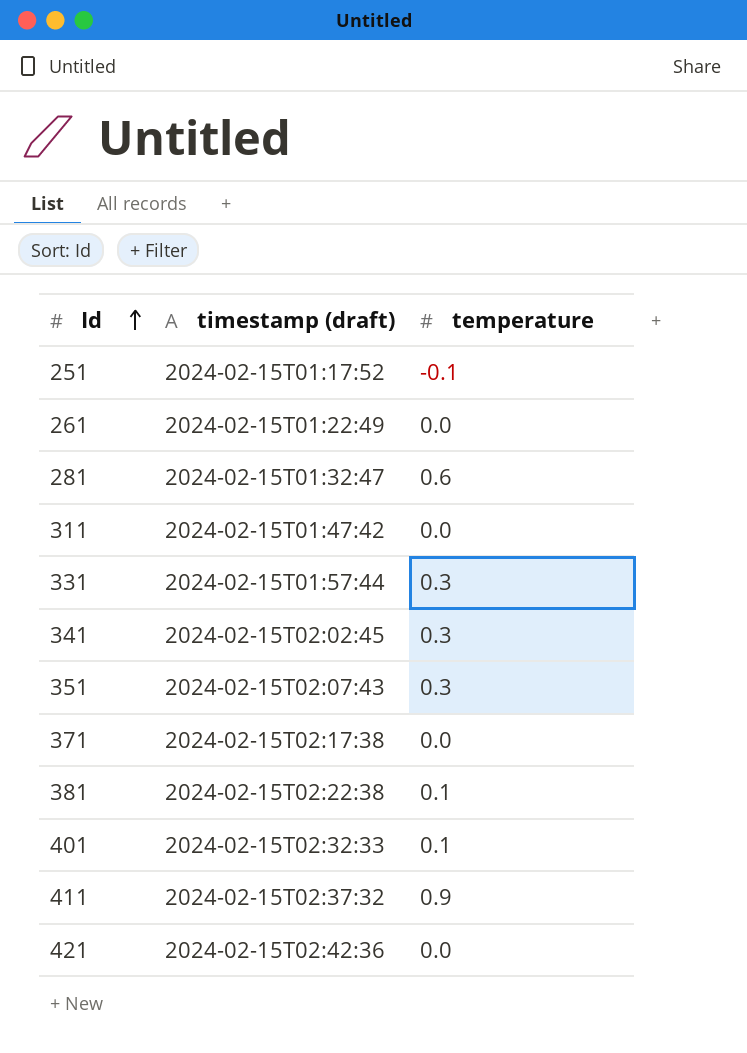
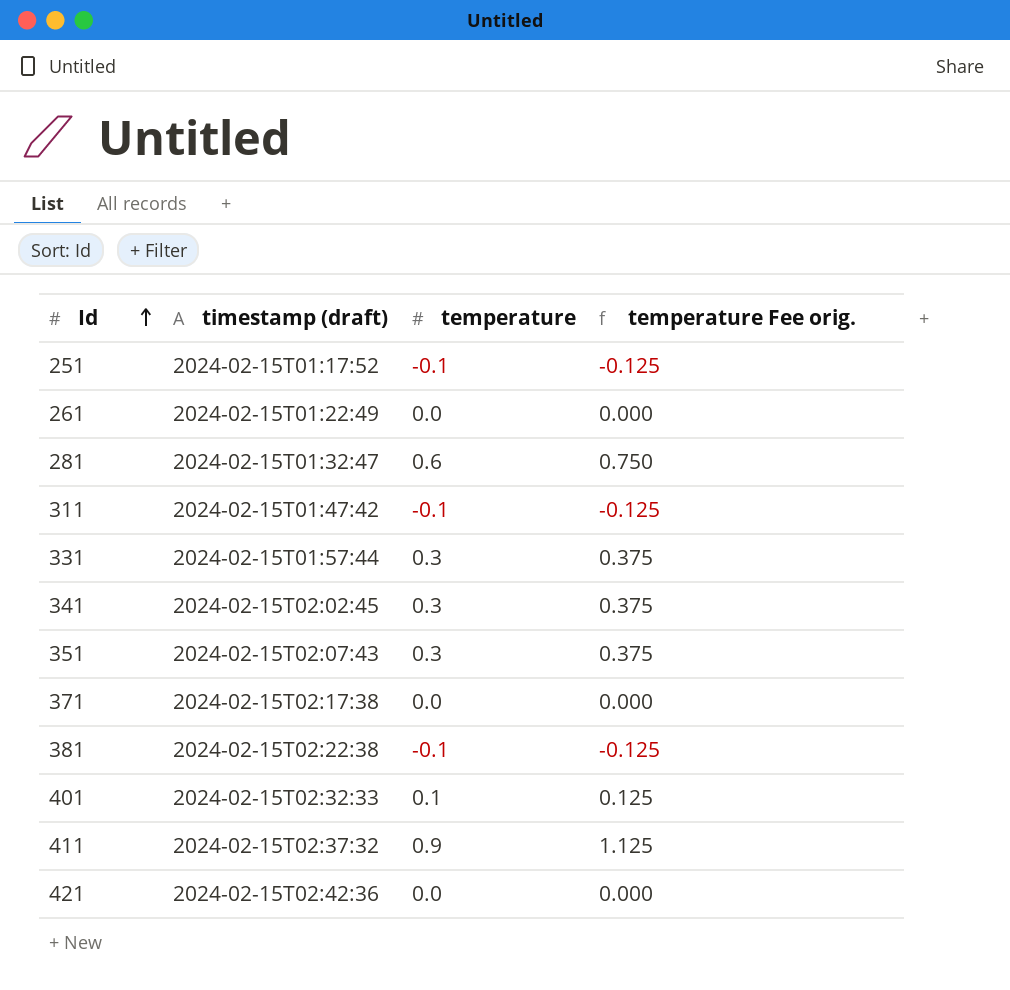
column temperature Fee orig. | formula: none -> [temperature] * 1.25
311 | temperature: 0.0 -> -0.1
381 | temperature: 0.1 -> -0.1

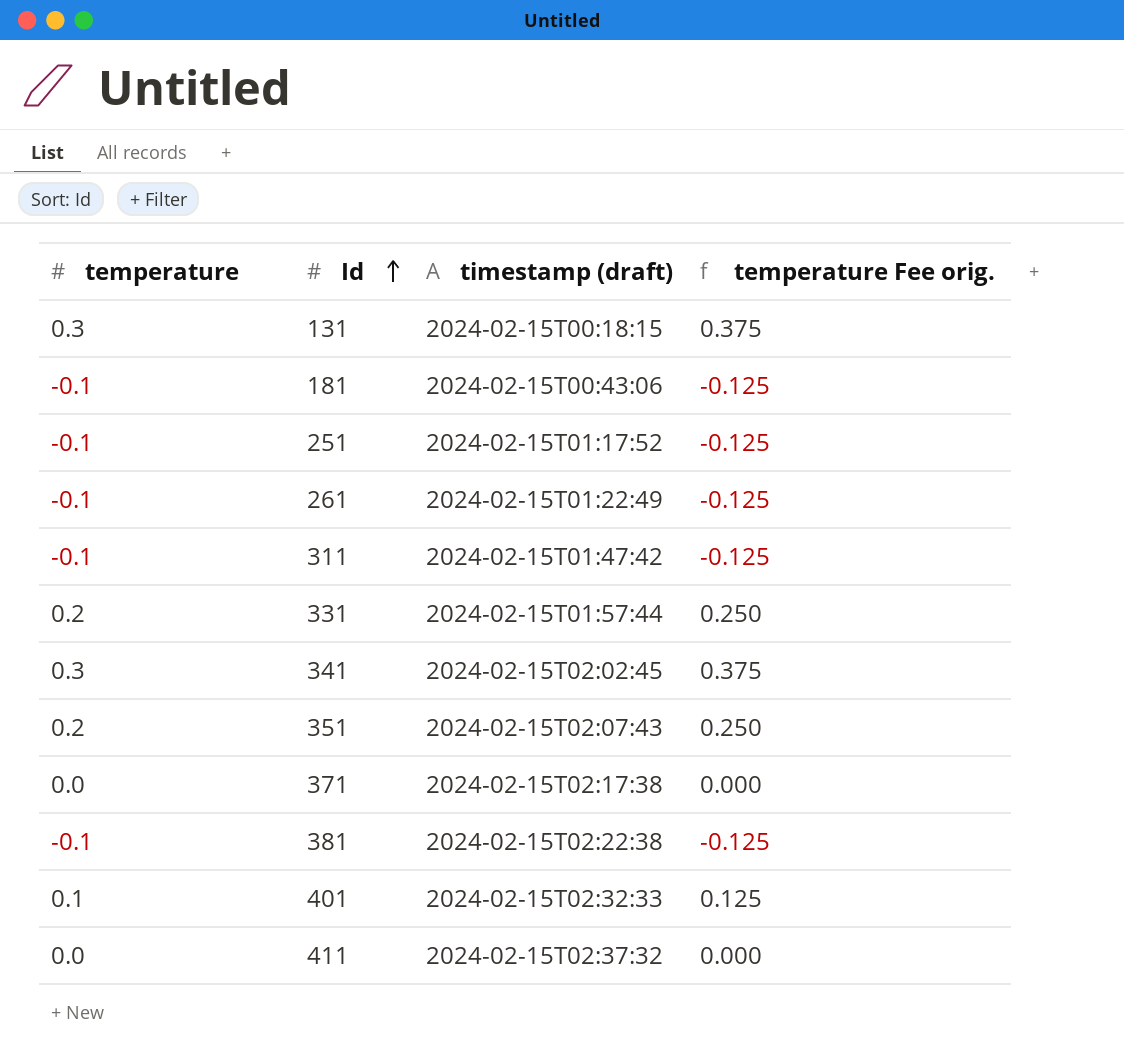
column temperature | position: 3 -> 1
row 281: 2024-02-15T01:32:47 | 0.6 | 0.750 -> none
row 421: 2024-02-15T02:42:36 | 0.0 | 0.000 -> none
row 131: none -> 0.3 | 2024-02-15T00:18:15 | 0.375
row 181: none -> -0.1 | 2024-02-15T00:43:06 | -0.125
261 | temperature: 0.0 -> -0.1
261 | temperature Fee orig.: 0.000 -> -0.125
331 | temperature: 0.3 -> 0.2
331 | temperature Fee orig.: 0.375 -> 0.250
351 | temperature: 0.3 -> 0.2
351 | temperature Fee orig.: 0.375 -> 0.250
411 | temperature: 0.9 -> 0.0
411 | temperature Fee orig.: 1.125 -> 0.000

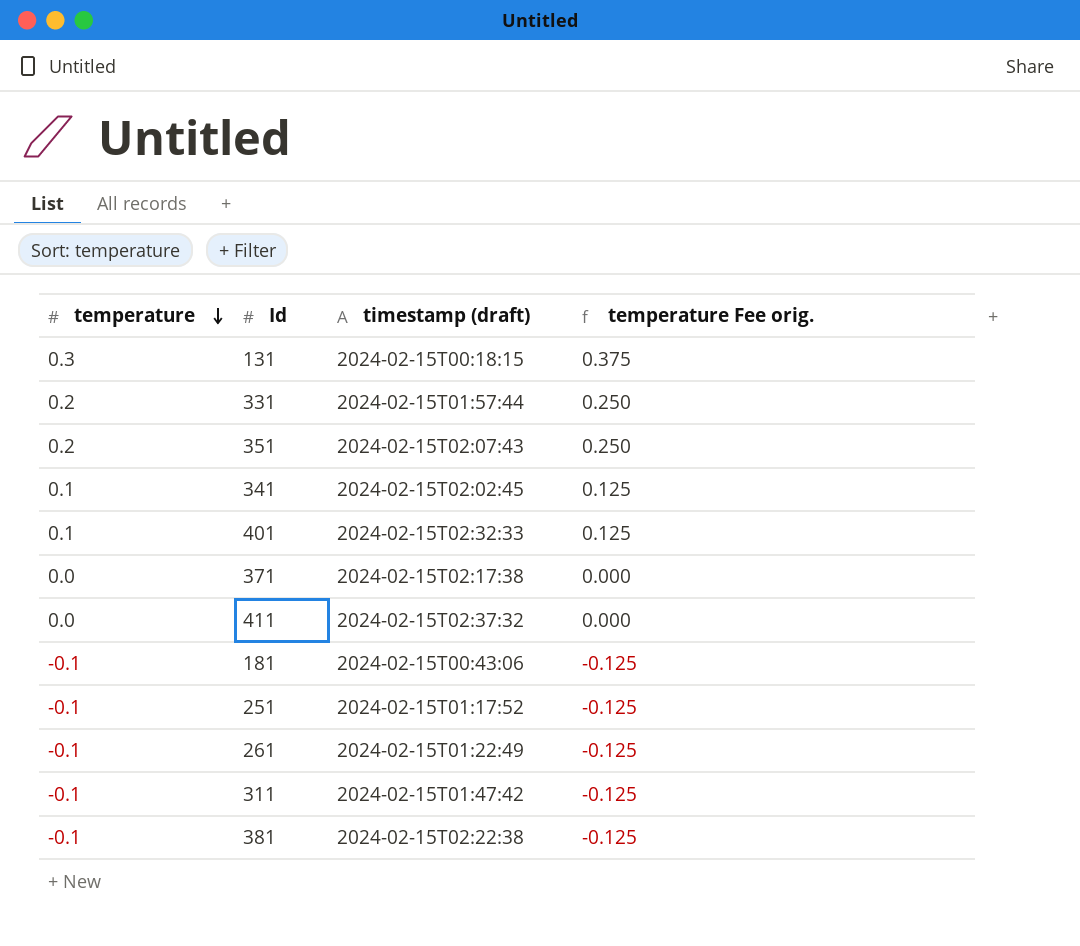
row order: Id ascending -> temperature descending
341 | temperature: 0.3 -> 0.1
341 | temperature Fee orig.: 0.375 -> 0.125

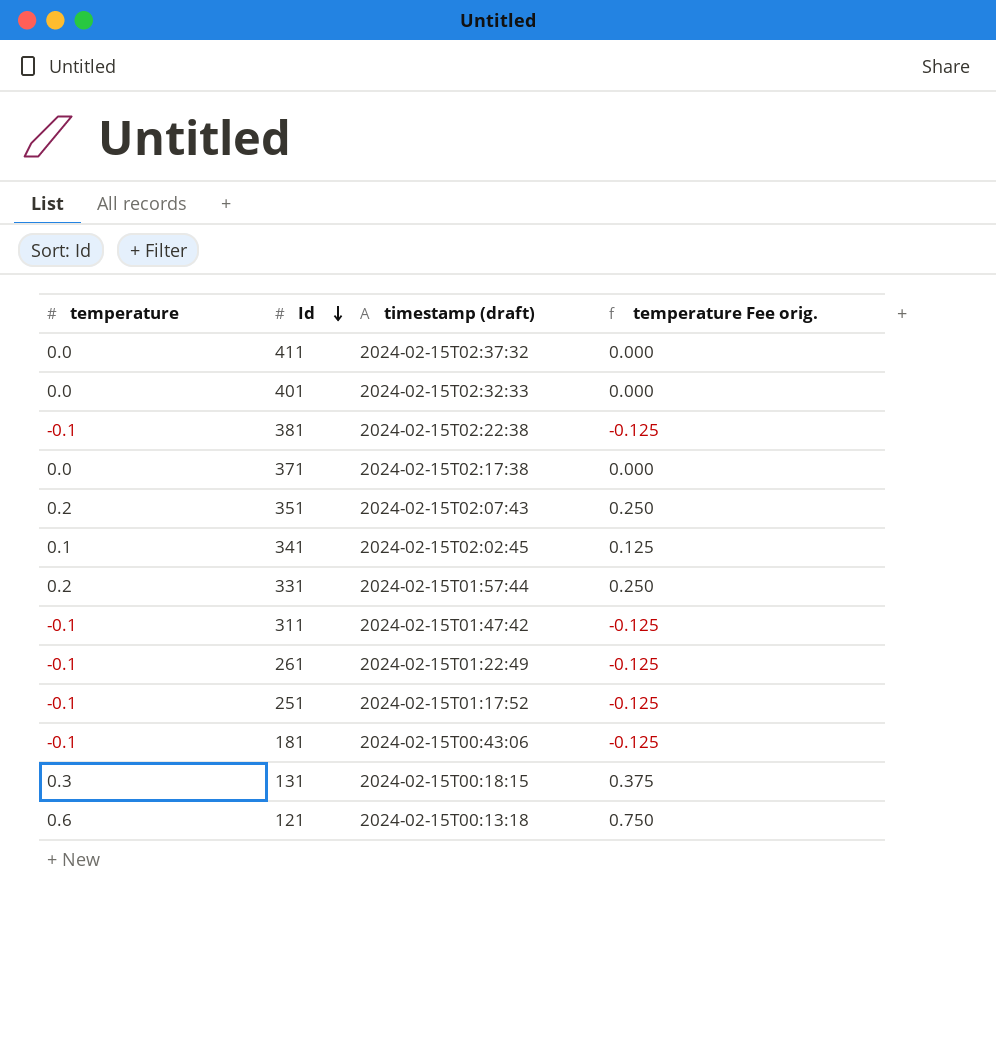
row order: temperature descending -> Id descending
401 | temperature: 0.1 -> 0.0
401 | temperature Fee orig.: 0.125 -> 0.000
row 121: none -> 0.6 | 2024-02-15T00:13:18 | 0.750

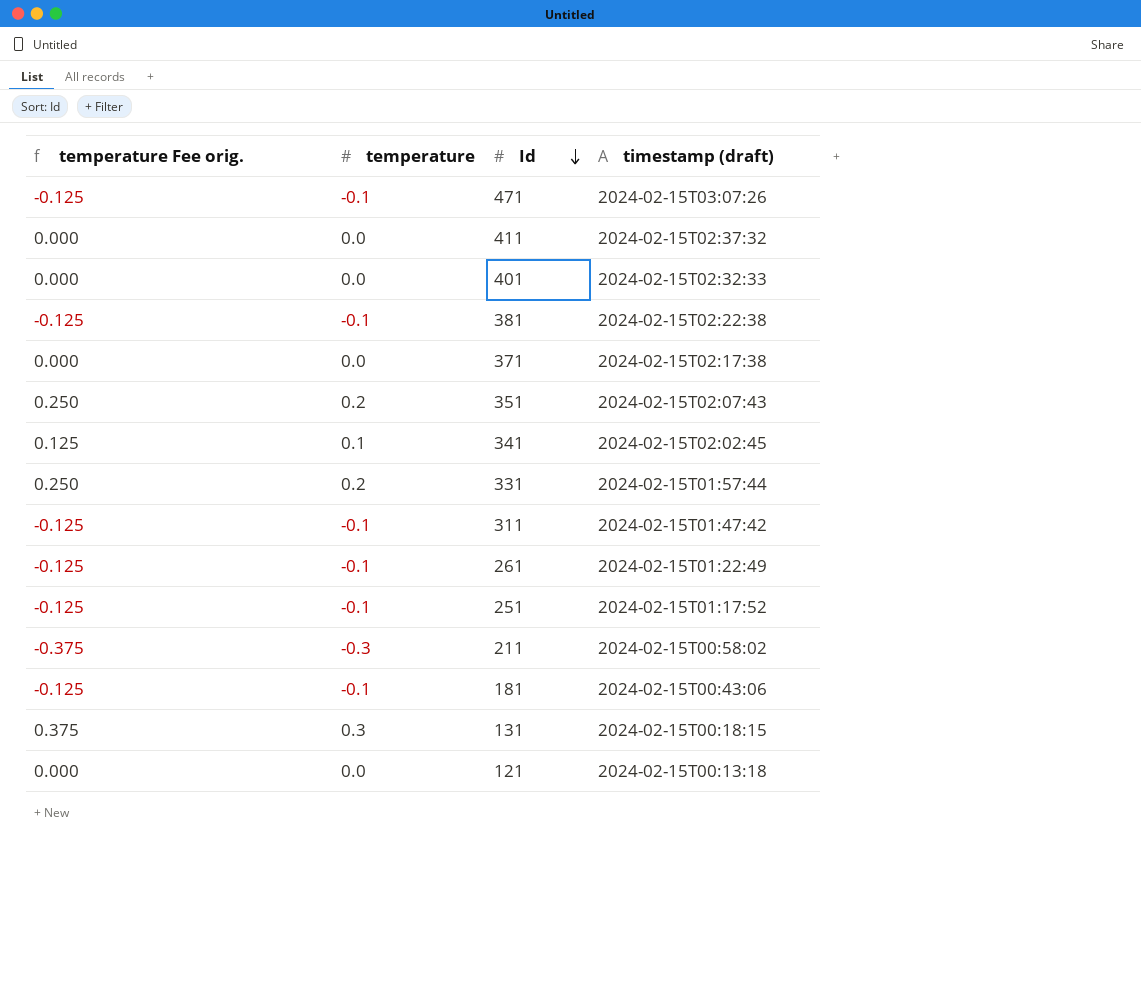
column temperature Fee orig. | position: 4 -> 1
row 471: none -> -0.125 | -0.1 | 2024-02-15T03:07:26
row 211: none -> -0.375 | -0.3 | 2024-02-15T00:58:02
121 | temperature Fee orig.: 0.750 -> 0.000
121 | temperature: 0.6 -> 0.0

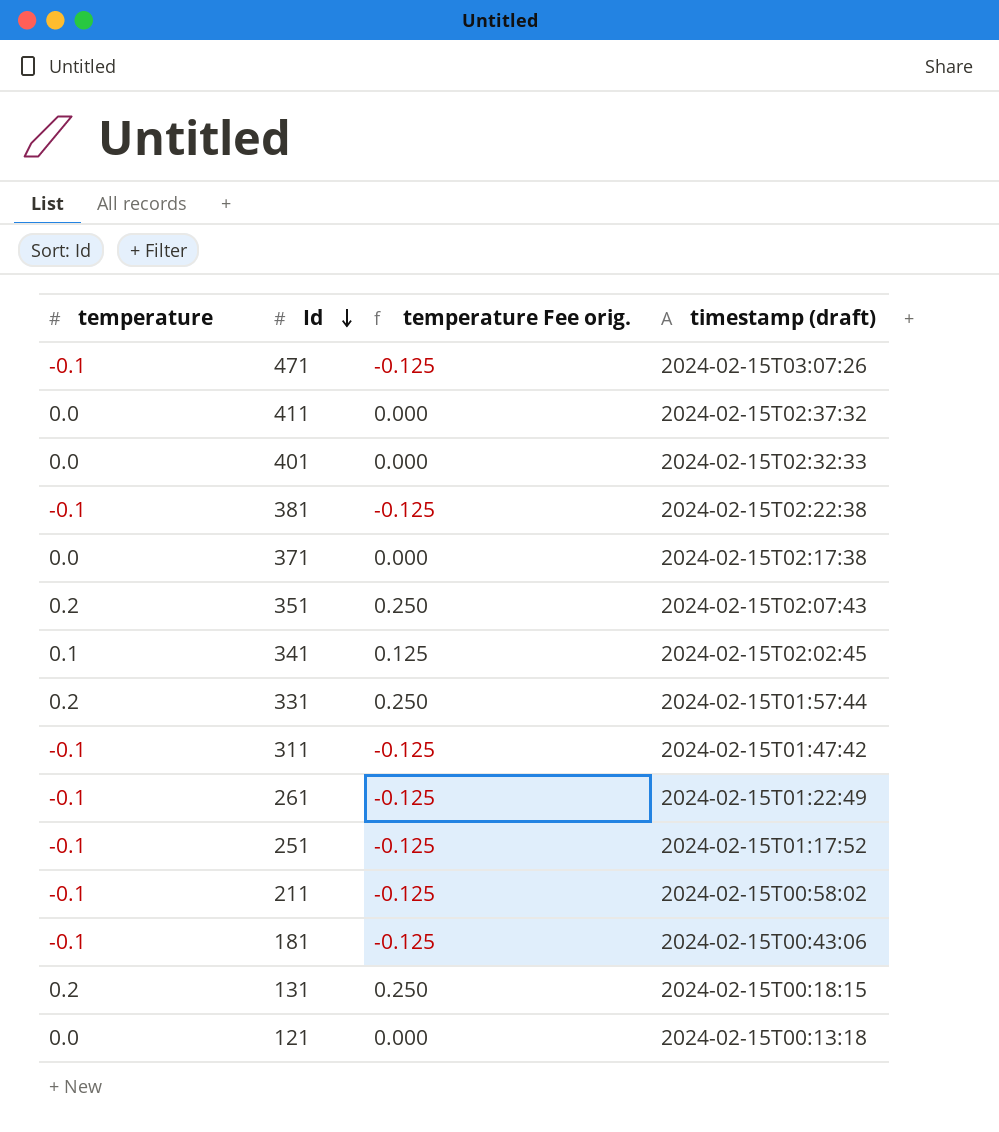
column temperature Fee orig. | position: 1 -> 3
211 | temperature: -0.3 -> -0.1
211 | temperature Fee orig.: -0.375 -> -0.125
131 | temperature: 0.3 -> 0.2
131 | temperature Fee orig.: 0.375 -> 0.250

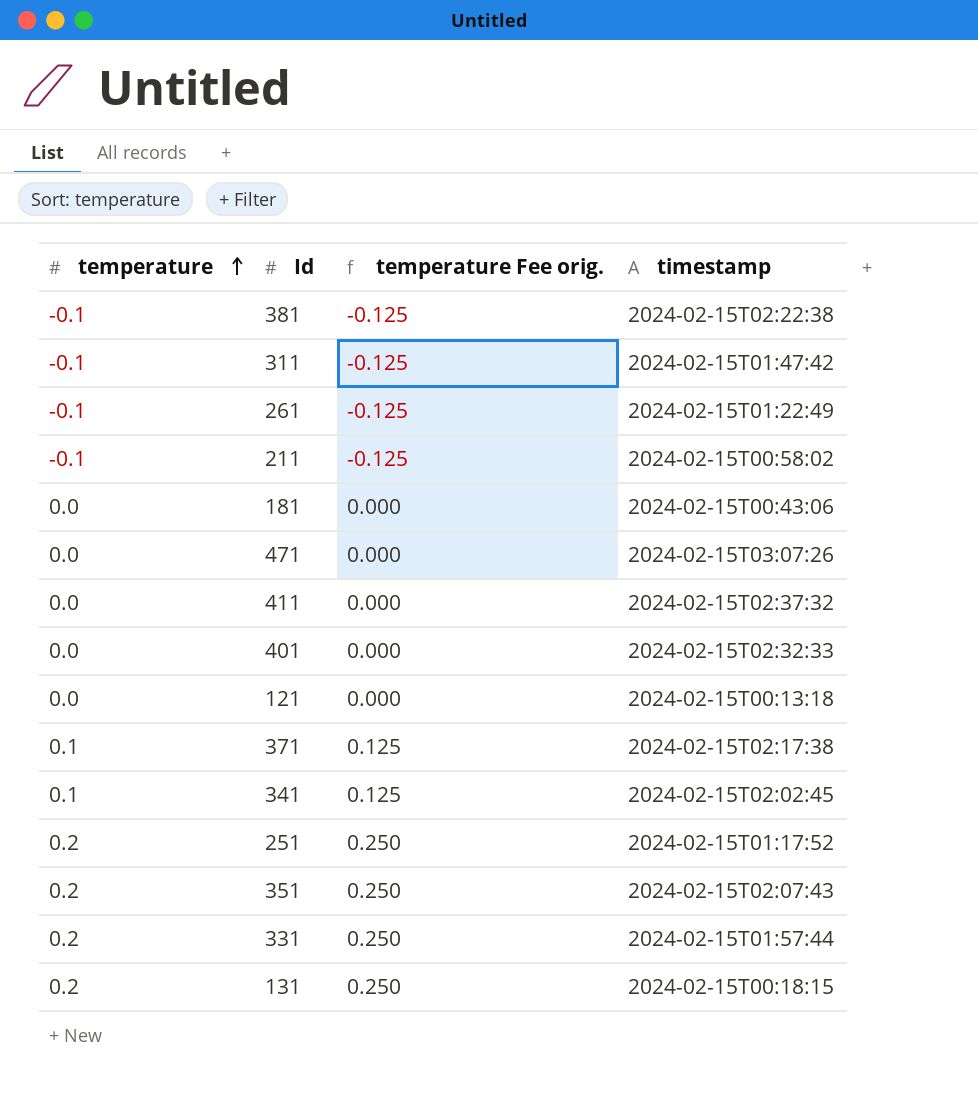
row order: Id descending -> temperature ascending
column name: timestamp (draft) -> timestamp
181 | temperature: -0.1 -> 0.0
181 | temperature Fee orig.: -0.125 -> 0.000
471 | temperature: -0.1 -> 0.0
471 | temperature Fee orig.: -0.125 -> 0.000
371 | temperature: 0.0 -> 0.1
371 | temperature Fee orig.: 0.000 -> 0.125
251 | temperature: -0.1 -> 0.2
251 | temperature Fee orig.: -0.125 -> 0.250

